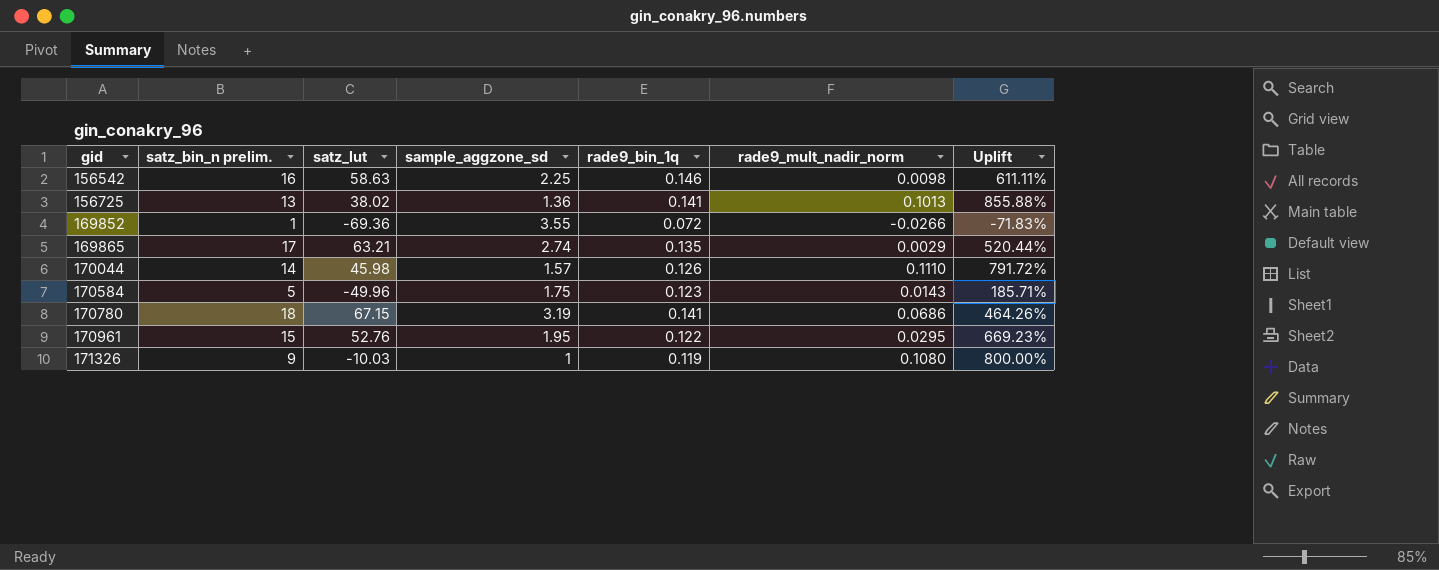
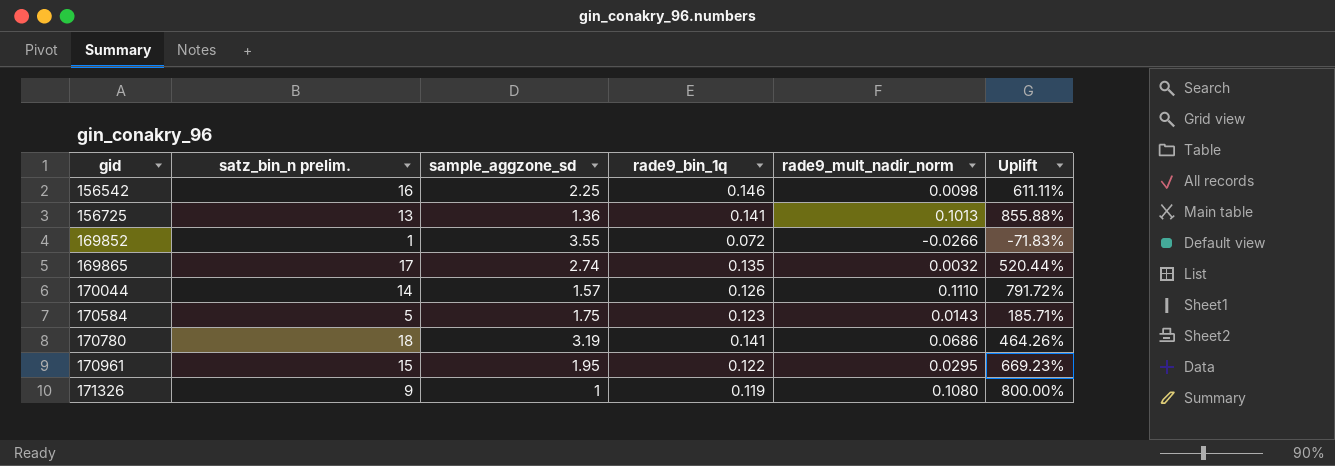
column satz_lut | position: 3 -> none
169865 | rade9_mult_nadir_norm: 0.0029 -> 0.0032

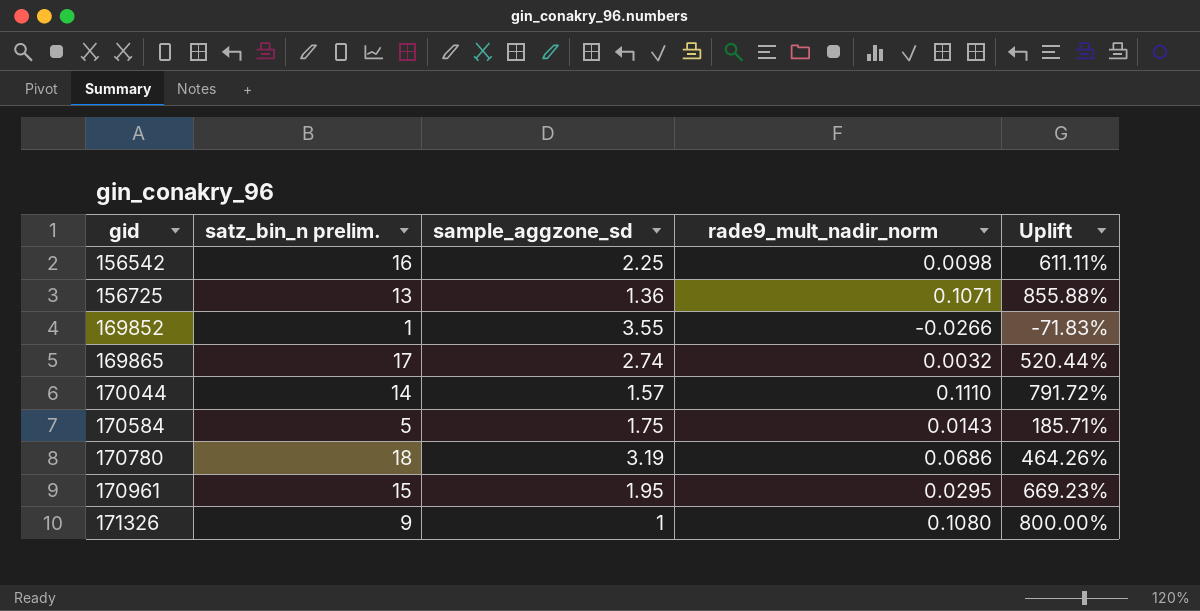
column rade9_bin_1q | position: 4 -> none
156725 | rade9_mult_nadir_norm: 0.1013 -> 0.1071

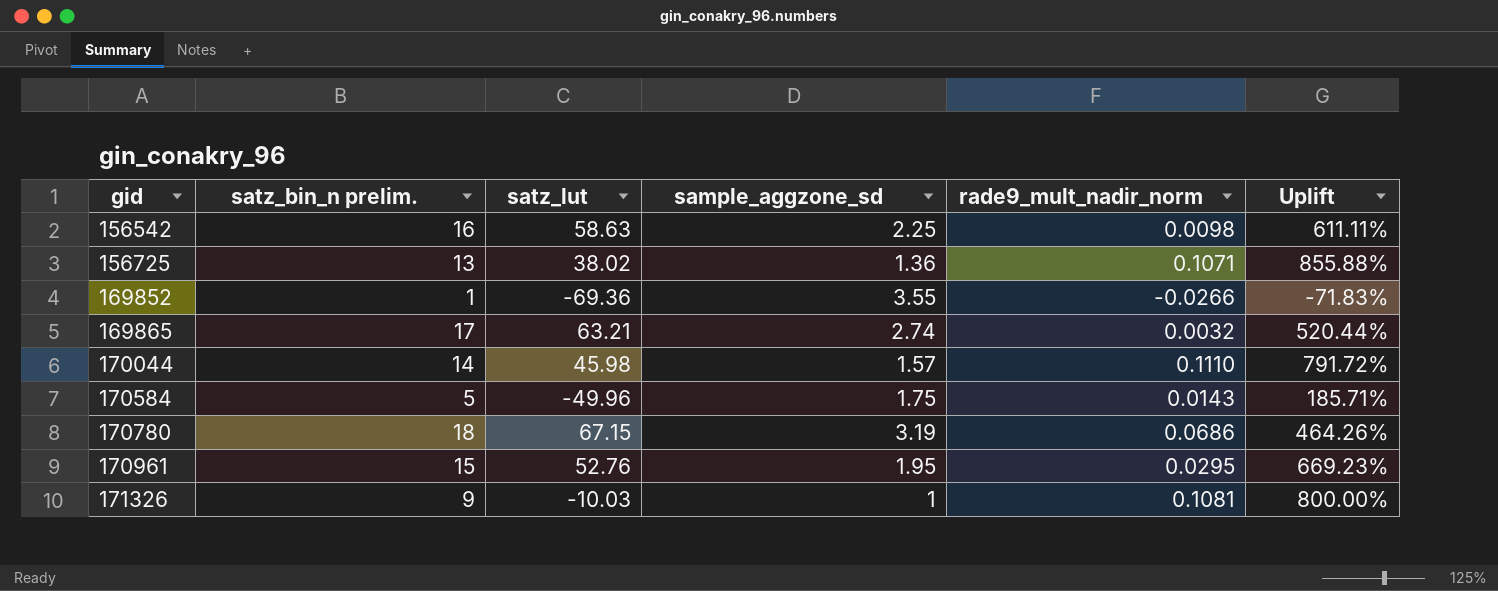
column satz_lut | position: none -> 3
171326 | rade9_mult_nadir_norm: 0.1080 -> 0.1081

